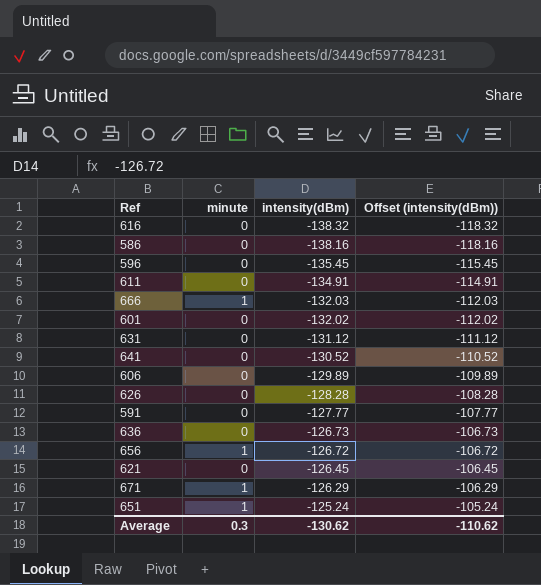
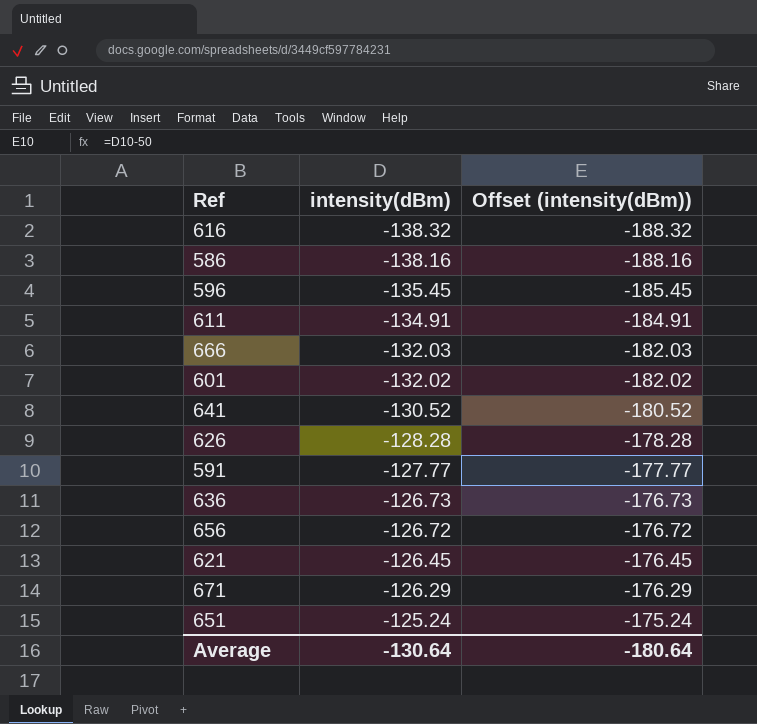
column minute | position: 2 -> none
column Offset (intensity(dBm)) | formula: [intensity(dBm)] + 20 -> [intensity(dBm)] - 50
row 631: 0 | -131.12 | -111.12 -> none
row 606: 0 | -129.89 | -109.89 -> none
Average | intensity(dBm): -130.62 -> -130.64
Average | Offset (intensity(dBm)): -110.62 -> -180.64

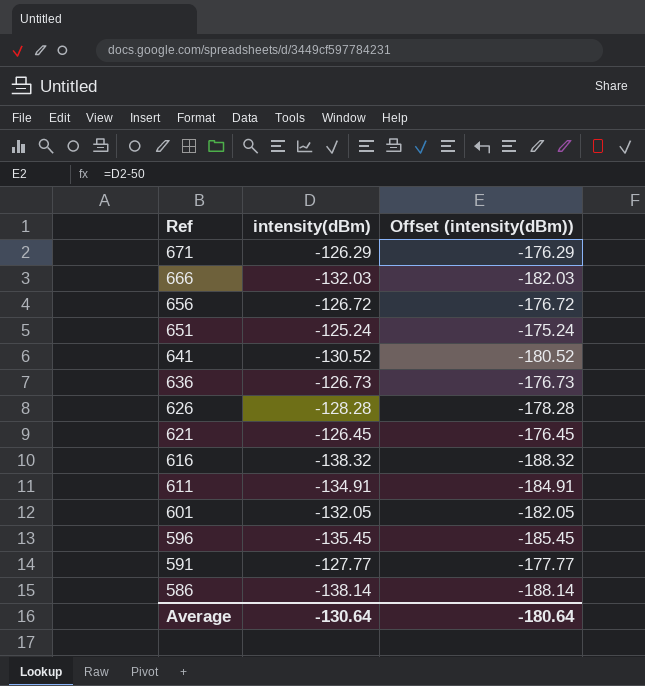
row order: intensity(dBm) ascending -> Ref descending
601 | intensity(dBm): -132.02 -> -132.05
601 | Offset (intensity(dBm)): -182.02 -> -182.05
586 | intensity(dBm): -138.16 -> -138.14
586 | Offset (intensity(dBm)): -188.16 -> -188.14

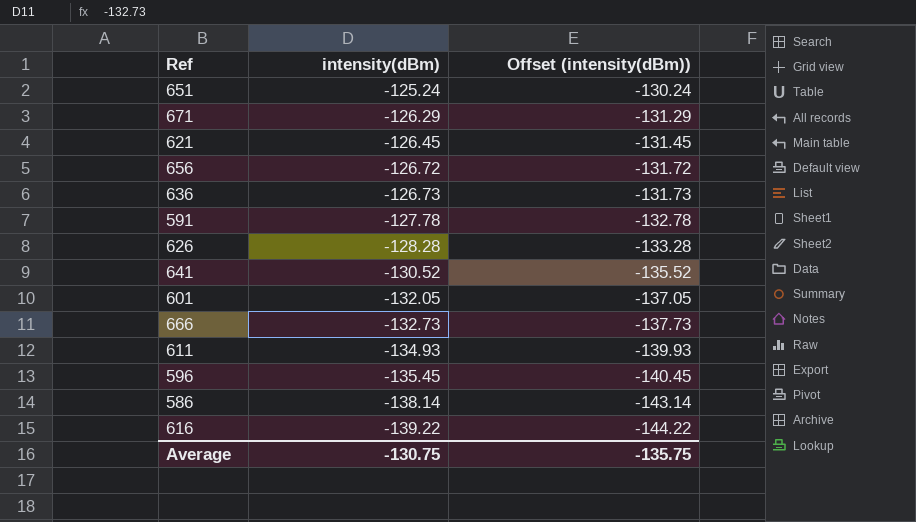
row order: Ref descending -> intensity(dBm) descending
column Offset (intensity(dBm)) | formula: [intensity(dBm)] - 50 -> [intensity(dBm)] - 5
591 | intensity(dBm): -127.77 -> -127.78
666 | intensity(dBm): -132.03 -> -132.73
611 | intensity(dBm): -134.91 -> -134.93
616 | intensity(dBm): -138.32 -> -139.22
Average | intensity(dBm): -130.64 -> -130.75
Average | Offset (intensity(dBm)): -180.64 -> -135.75

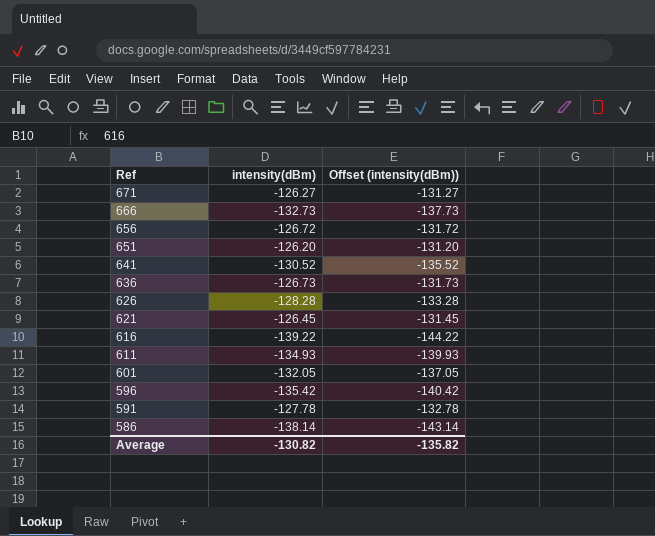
row order: intensity(dBm) descending -> Ref descending
671 | intensity(dBm): -126.29 -> -126.27
671 | Offset (intensity(dBm)): -131.29 -> -131.27
651 | intensity(dBm): -125.24 -> -126.20
651 | Offset (intensity(dBm)): -130.24 -> -131.20
596 | intensity(dBm): -135.45 -> -135.42
596 | Offset (intensity(dBm)): -140.45 -> -140.42
Average | intensity(dBm): -130.75 -> -130.82
Average | Offset (intensity(dBm)): -135.75 -> -135.82

